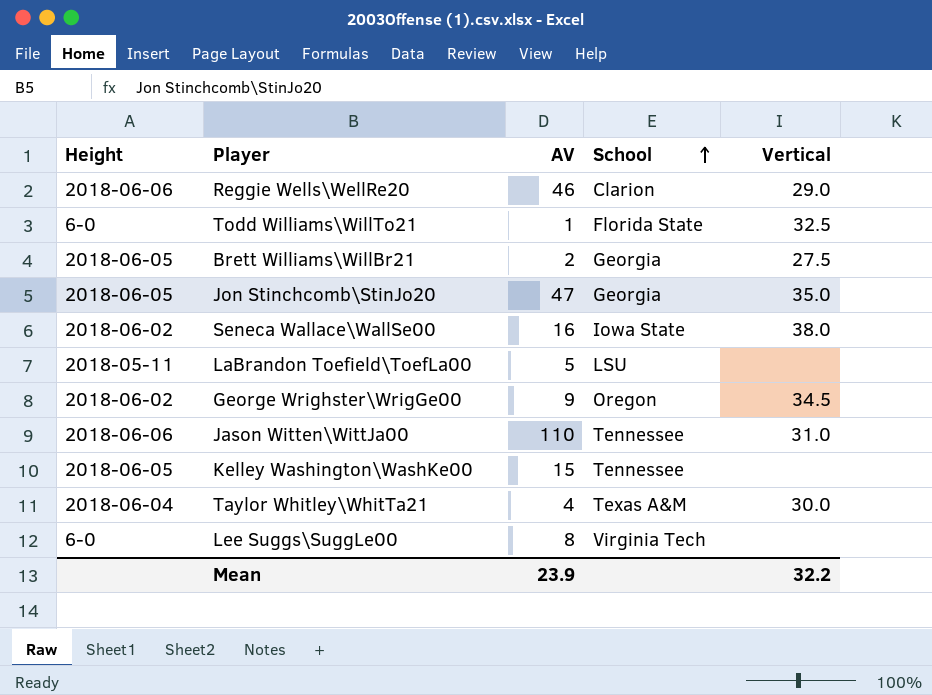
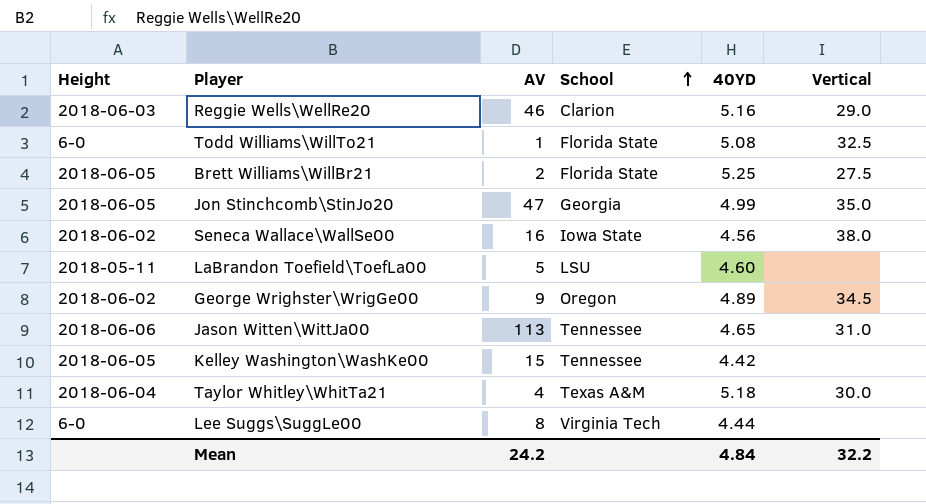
column 40YD | position: none -> 5
Reggie Wells\WellRe20 | Height: 2018-06-06 -> 2018-06-03
Brett Williams\WillBr21 | School: Georgia -> Florida State
Jason Witten\WittJa00 | AV: 110 -> 113
Mean | AV: 23.9 -> 24.2

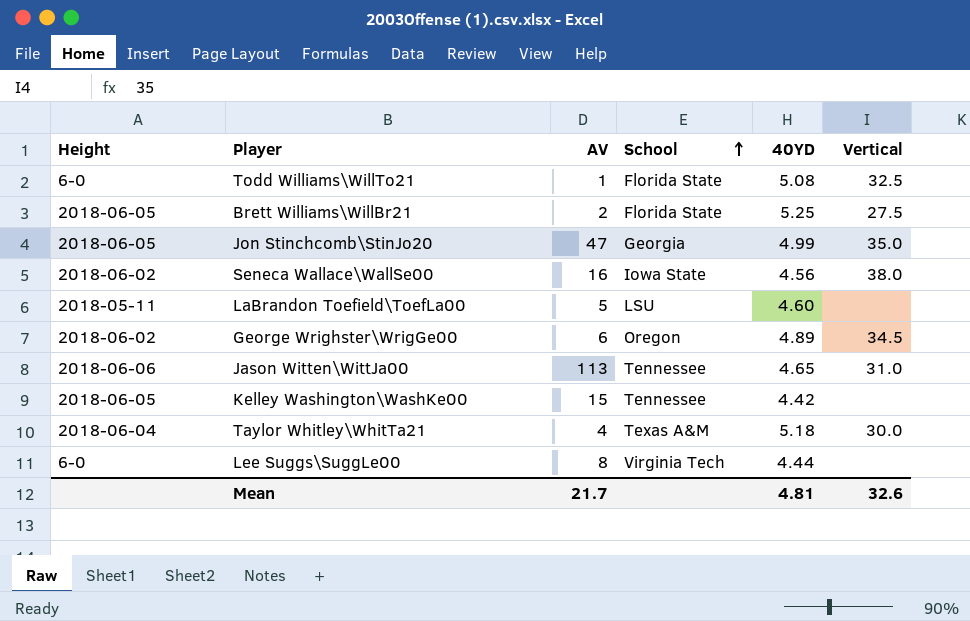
row Reggie Wells\WellRe20: 2018-06-03 | 46 | Clarion | 5.16 | 29.0 -> none
George Wrighster\WrigGe00 | AV: 9 -> 6
Mean | AV: 24.2 -> 21.7
Mean | 40YD: 4.84 -> 4.81
Mean | Vertical: 32.2 -> 32.6

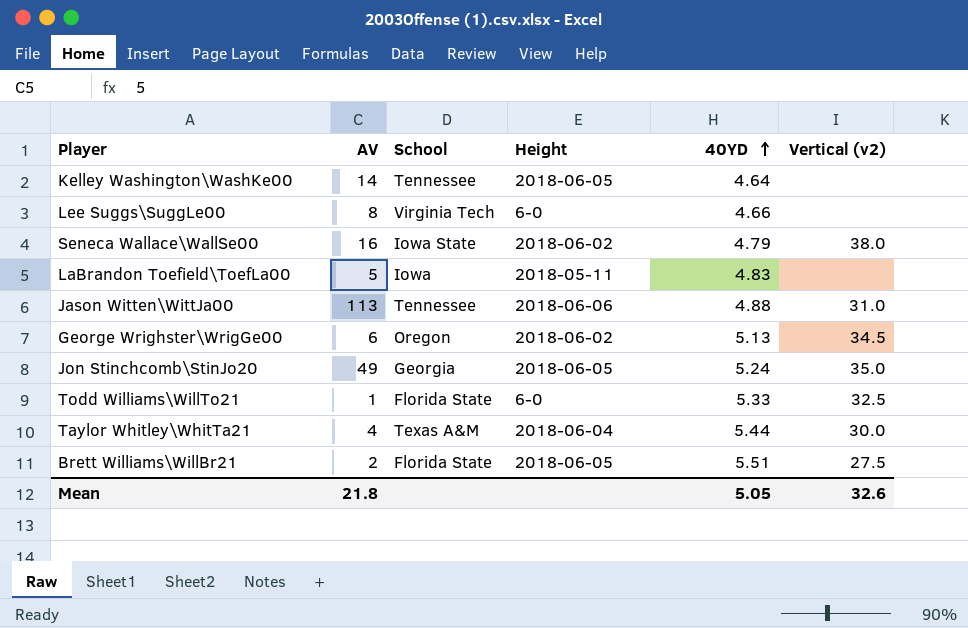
row order: School ascending -> 40YD ascending
column Height | position: 1 -> 4
column name: Vertical -> Vertical (v2)
Kelley Washington\WashKe00 | AV: 15 -> 14
Kelley Washington\WashKe00 | 40YD: 4.42 -> 4.64
Lee Suggs\SuggLe00 | 40YD: 4.44 -> 4.66
Seneca Wallace\WallSe00 | 40YD: 4.56 -> 4.79
LaBrandon Toefield\ToefLa00 | School: LSU -> Iowa
LaBrandon Toefield\ToefLa00 | 40YD: 4.60 -> 4.83
Jason Witten\WittJa00 | 40YD: 4.65 -> 4.88
George Wrighster\WrigGe00 | 40YD: 4.89 -> 5.13
Jon Stinchcomb\StinJo20 | AV: 47 -> 49
Jon Stinchcomb\StinJo20 | 40YD: 4.99 -> 5.24
Todd Williams\WillTo21 | 40YD: 5.08 -> 5.33
Taylor Whitley\WhitTa21 | 40YD: 5.18 -> 5.44
Brett Williams\WillBr21 | 40YD: 5.25 -> 5.51
Mean | AV: 21.7 -> 21.8
Mean | 40YD: 4.81 -> 5.05

